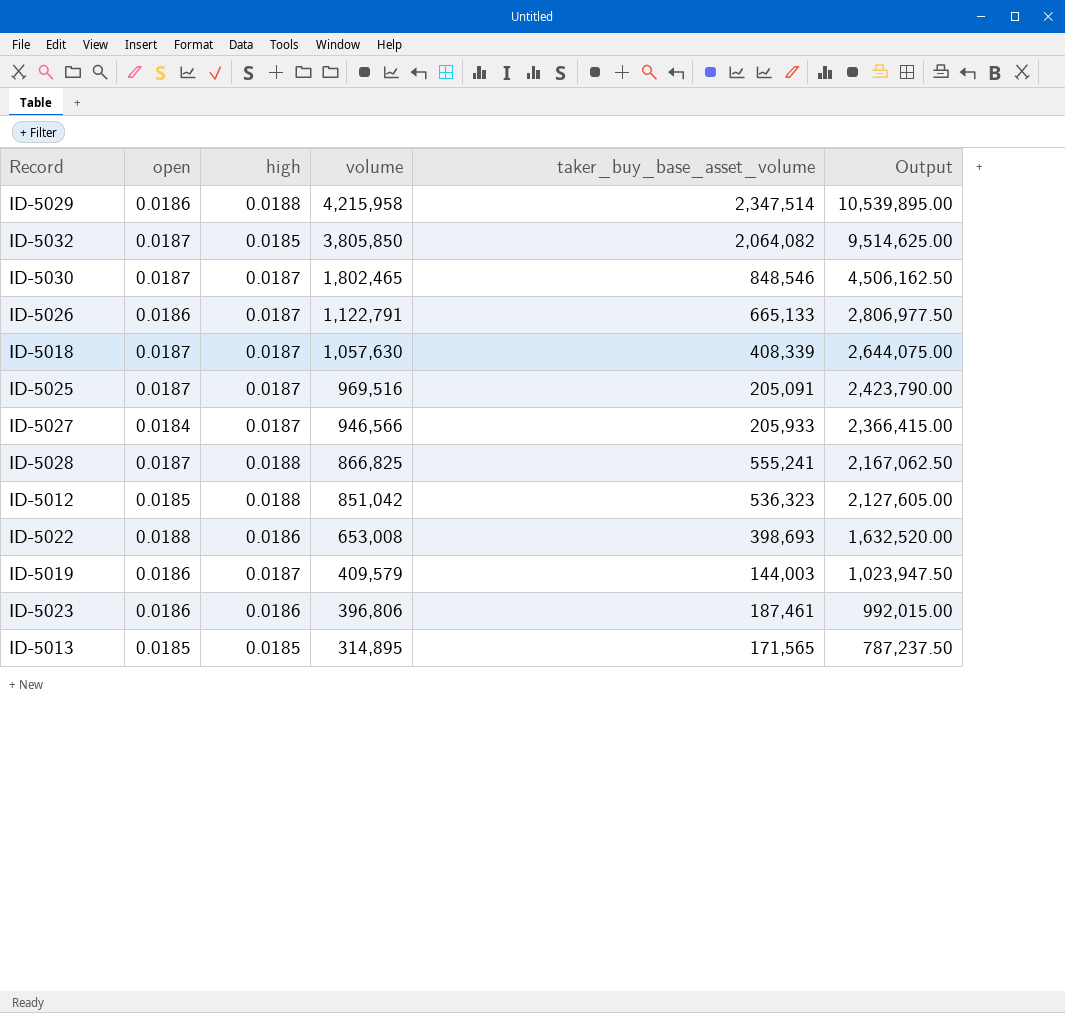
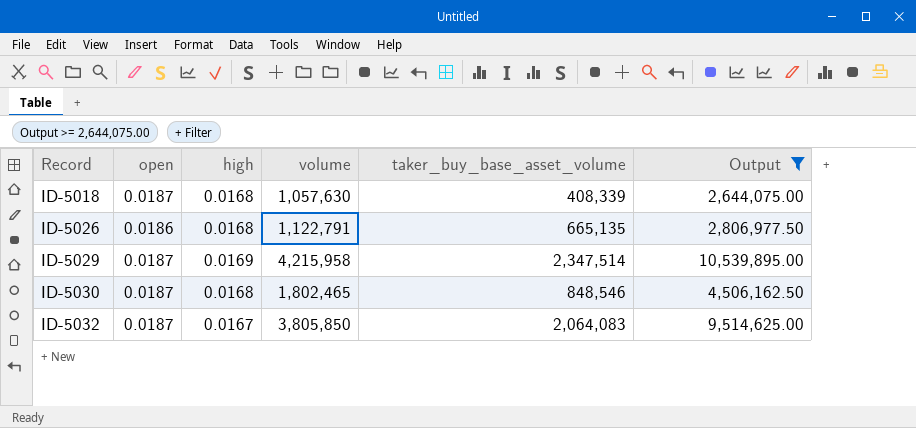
filter: none -> Output >= 2,644,075.00
row order: volume descending -> Record ascending
ID-5018 | high: 0.0187 -> 0.0168
ID-5026 | high: 0.0187 -> 0.0168
ID-5026 | taker_buy_base_asset_volume: 665,133 -> 665,135
ID-5029 | open: 0.0186 -> 0.0187
ID-5029 | high: 0.0188 -> 0.0169
ID-5030 | high: 0.0187 -> 0.0168
ID-5032 | high: 0.0185 -> 0.0167
ID-5032 | taker_buy_base_asset_volume: 2,064,082 -> 2,064,083

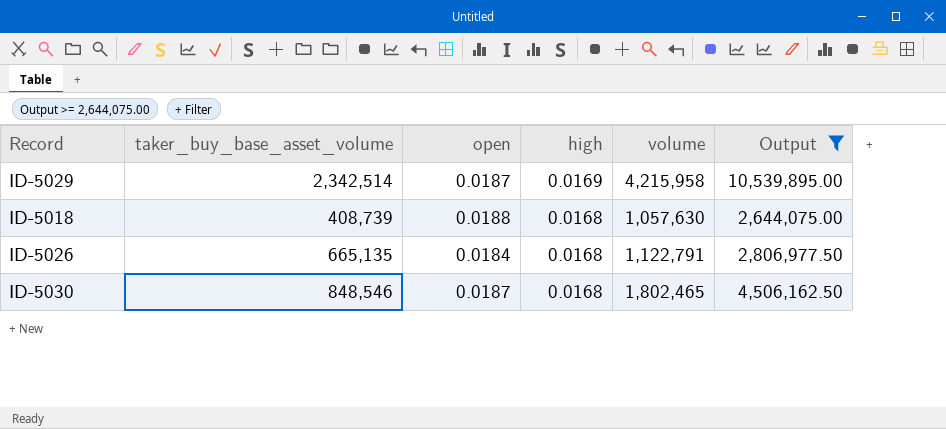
row order: Record ascending -> high descending
column taker_buy_base_asset_volume | position: 5 -> 2
row ID-5032: 0.0187 | 0.0167 | 3,805,850 | 2,064,083 | 9,514,625.00 -> none
ID-5029 | taker_buy_base_asset_volume: 2,347,514 -> 2,342,514
ID-5018 | taker_buy_base_asset_volume: 408,339 -> 408,739
ID-5018 | open: 0.0187 -> 0.0188
ID-5026 | open: 0.0186 -> 0.0184

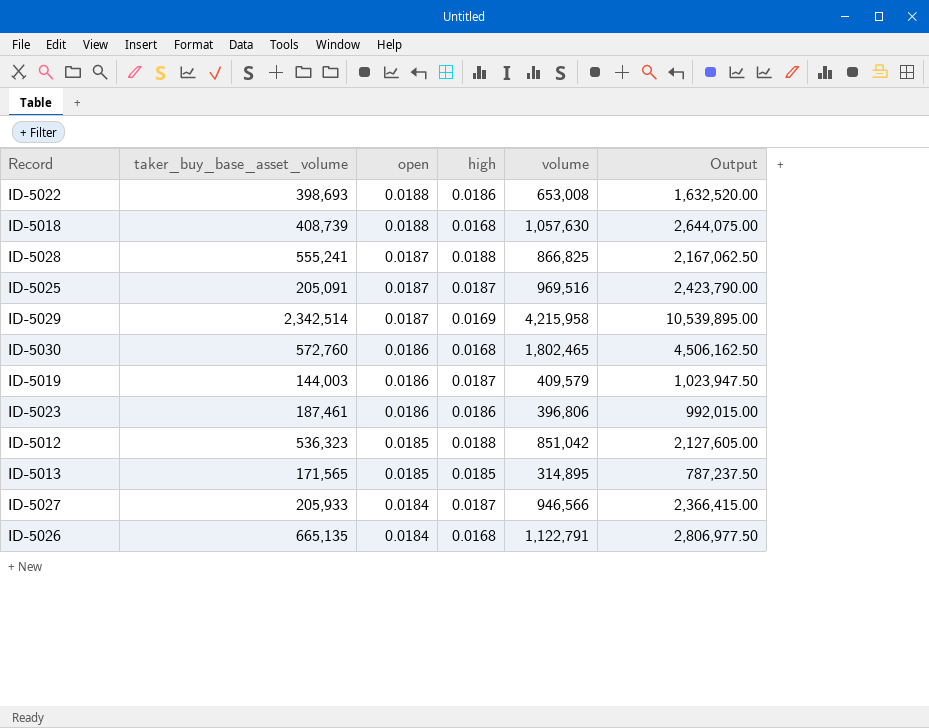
filter: Output >= 2,644,075.00 -> none
row order: high descending -> open descending
ID-5030 | taker_buy_base_asset_volume: 848,546 -> 572,760
ID-5030 | open: 0.0187 -> 0.0186

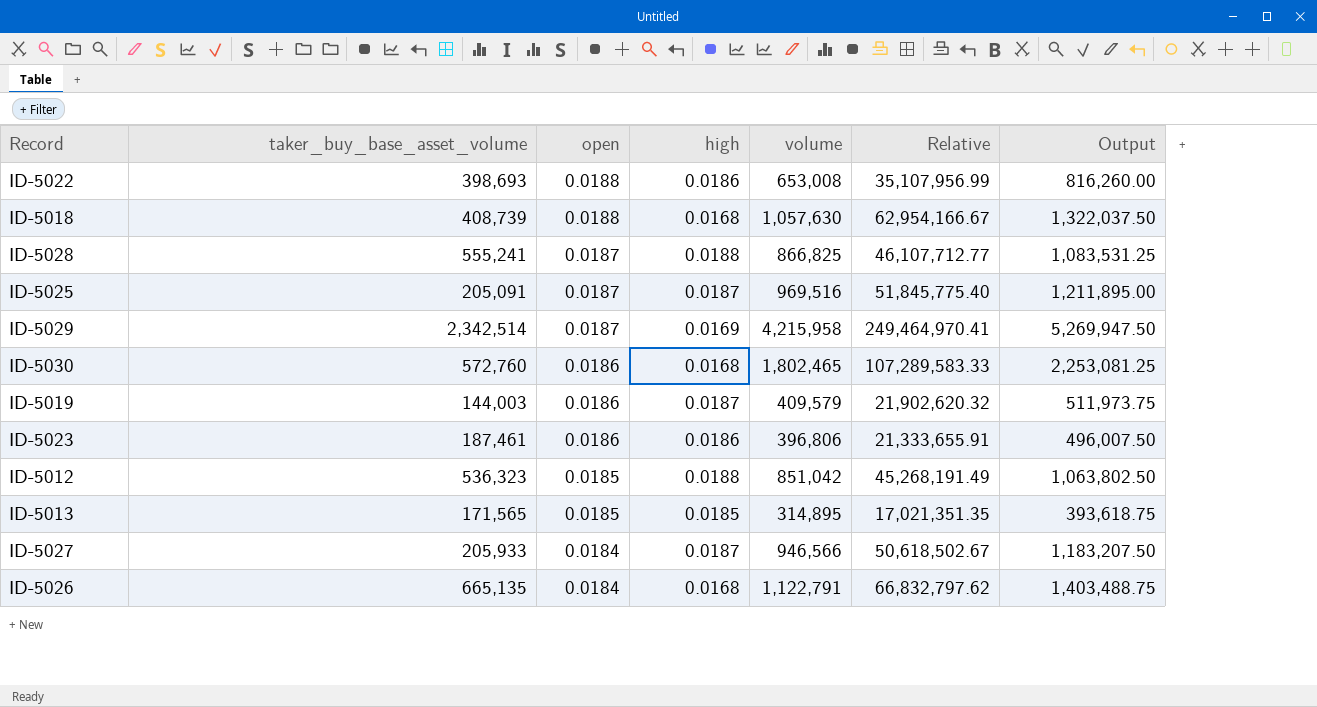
column Relative | formula: none -> [volume] / [high]
column Output | formula: [volume] * 2.5 -> [volume] * 1.25

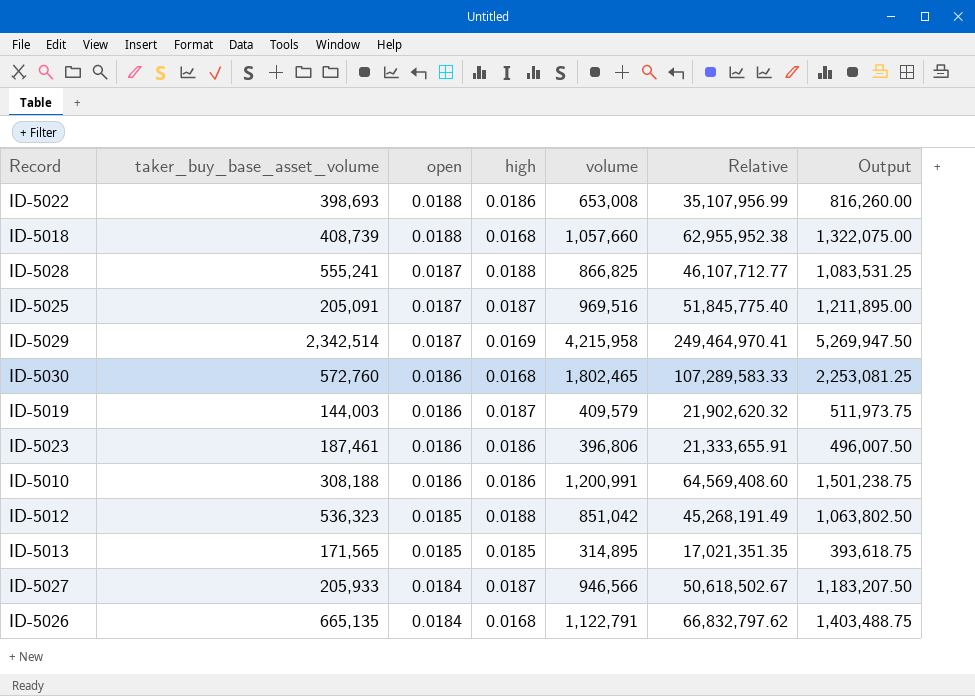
ID-5018 | volume: 1,057,630 -> 1,057,660
ID-5018 | Relative: 62,954,166.67 -> 62,955,952.38
ID-5018 | Output: 1,322,037.50 -> 1,322,075.00
row ID-5010: none -> 308,188 | 0.0186 | 0.0186 | 1,200,991 | 64,569,408.60 | 1,501,238.75

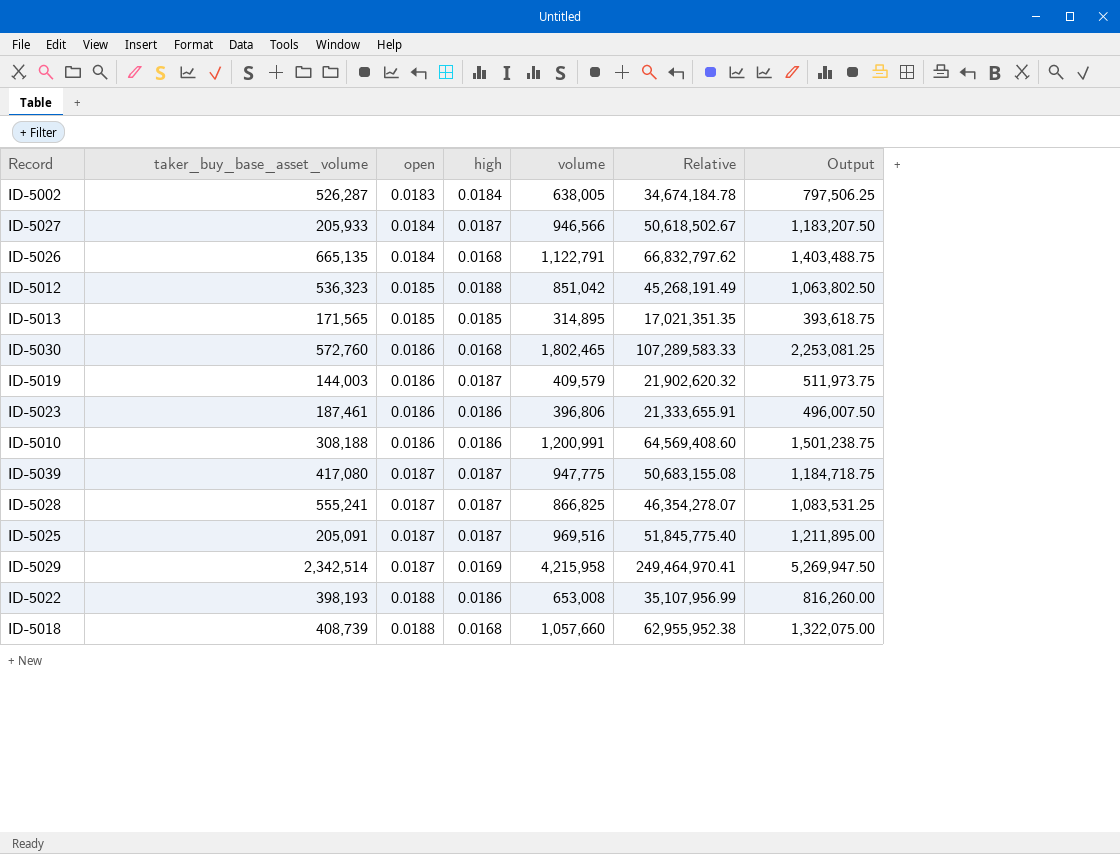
row order: open descending -> open ascending
row ID-5002: none -> 526,287 | 0.0183 | 0.0184 | 638,005 | 34,674,184.78 | 797,506.25
row ID-5039: none -> 417,080 | 0.0187 | 0.0187 | 947,775 | 50,683,155.08 | 1,184,718.75
ID-5028 | high: 0.0188 -> 0.0187
ID-5028 | Relative: 46,107,712.77 -> 46,354,278.07
ID-5022 | taker_buy_base_asset_volume: 398,693 -> 398,193

